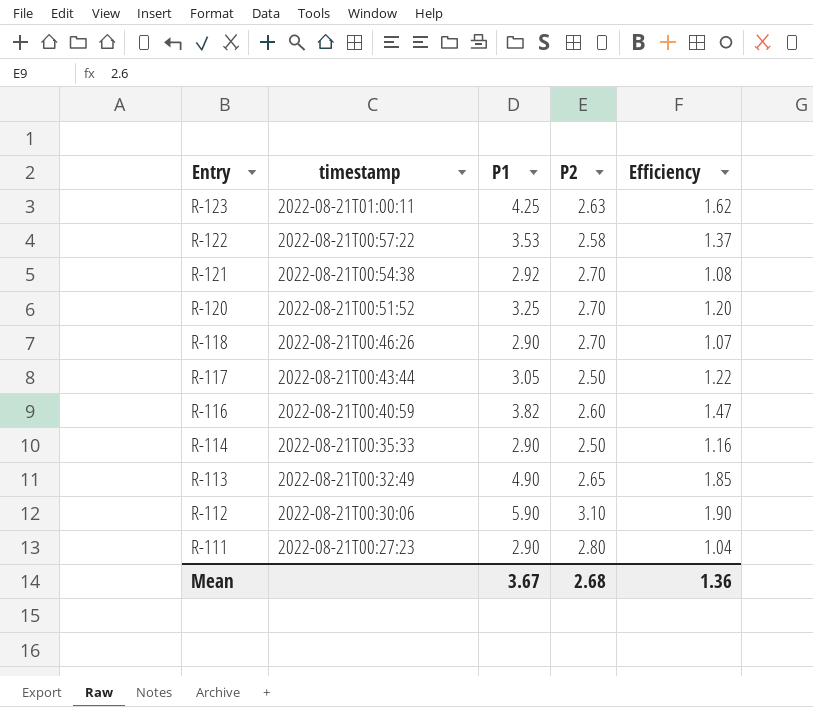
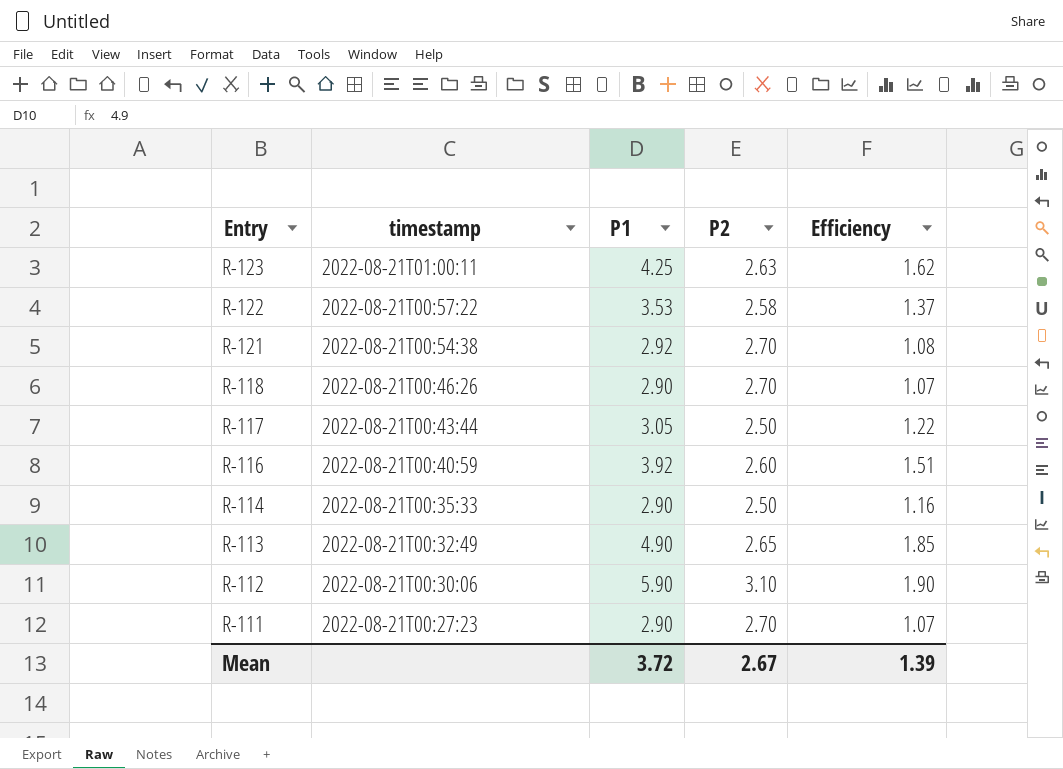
row R-120: 2022-08-21T00:51:52 | 3.25 | 2.70 | 1.20 -> none
R-116 | P1: 3.82 -> 3.92
R-116 | Efficiency: 1.47 -> 1.51
R-111 | P2: 2.80 -> 2.70
R-111 | Efficiency: 1.04 -> 1.07
Mean | P1: 3.67 -> 3.72
Mean | P2: 2.68 -> 2.67
Mean | Efficiency: 1.36 -> 1.39

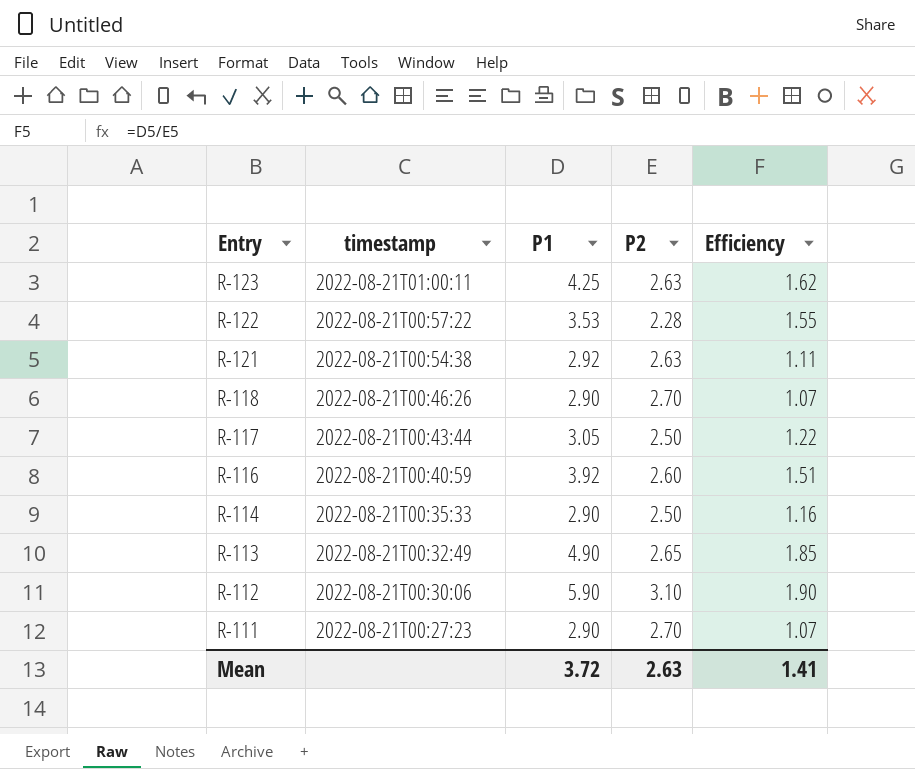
R-122 | P2: 2.58 -> 2.28
R-122 | Efficiency: 1.37 -> 1.55
R-121 | P2: 2.70 -> 2.63
R-121 | Efficiency: 1.08 -> 1.11
Mean | P2: 2.67 -> 2.63
Mean | Efficiency: 1.39 -> 1.41

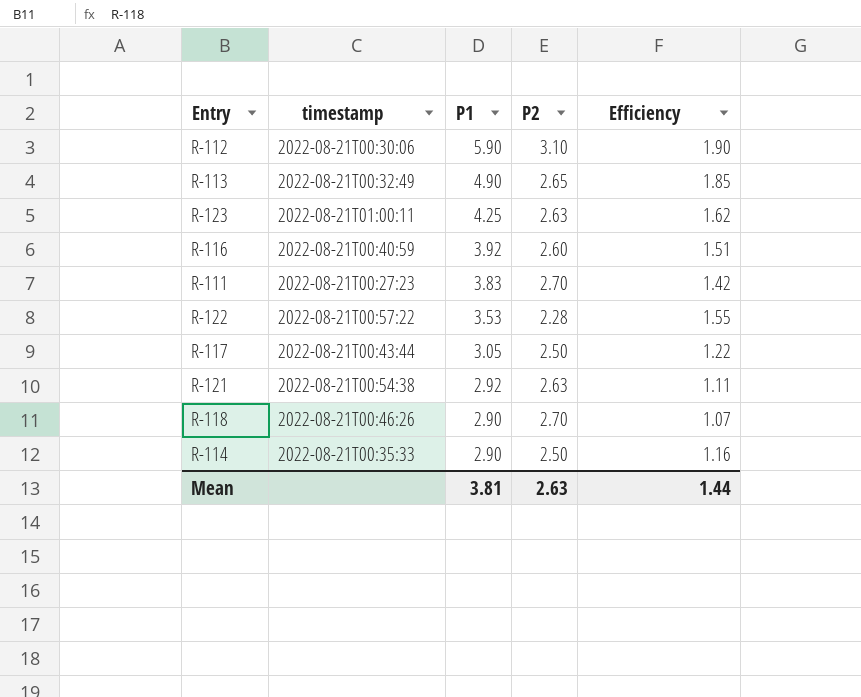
row order: Entry descending -> P1 descending
R-111 | P1: 2.90 -> 3.83
R-111 | Efficiency: 1.07 -> 1.42
Mean | P1: 3.72 -> 3.81
Mean | Efficiency: 1.41 -> 1.44

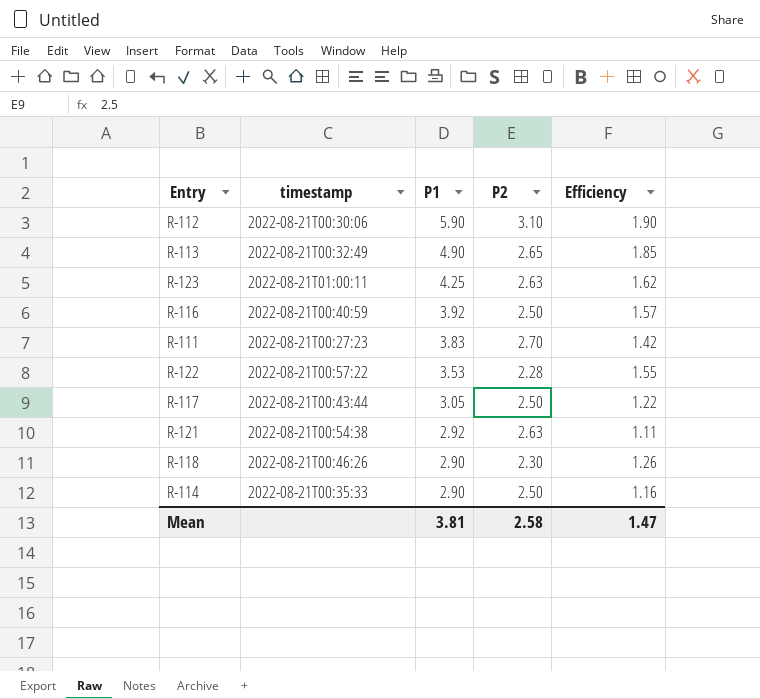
R-116 | P2: 2.60 -> 2.50
R-116 | Efficiency: 1.51 -> 1.57
R-118 | P2: 2.70 -> 2.30
R-118 | Efficiency: 1.07 -> 1.26
Mean | P2: 2.63 -> 2.58
Mean | Efficiency: 1.44 -> 1.47

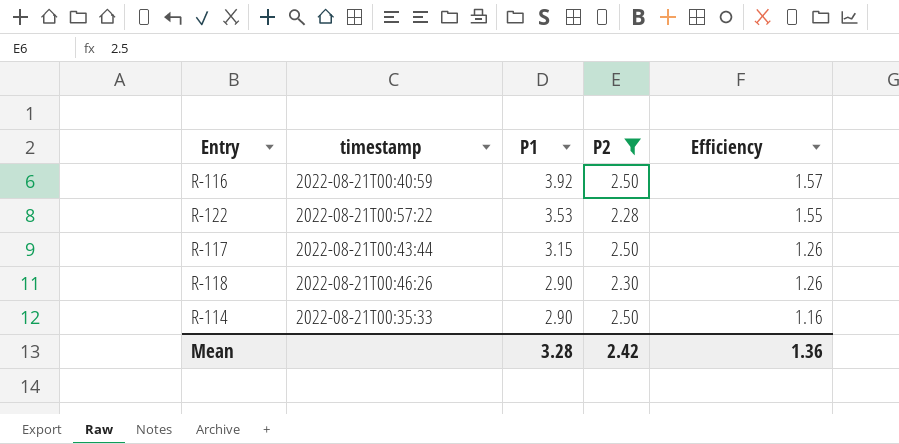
filter: none -> P2 <= 2.50
R-117 | P1: 3.05 -> 3.15
R-117 | Efficiency: 1.22 -> 1.26
Mean | P1: 3.81 -> 3.28
Mean | P2: 2.58 -> 2.42
Mean | Efficiency: 1.47 -> 1.36

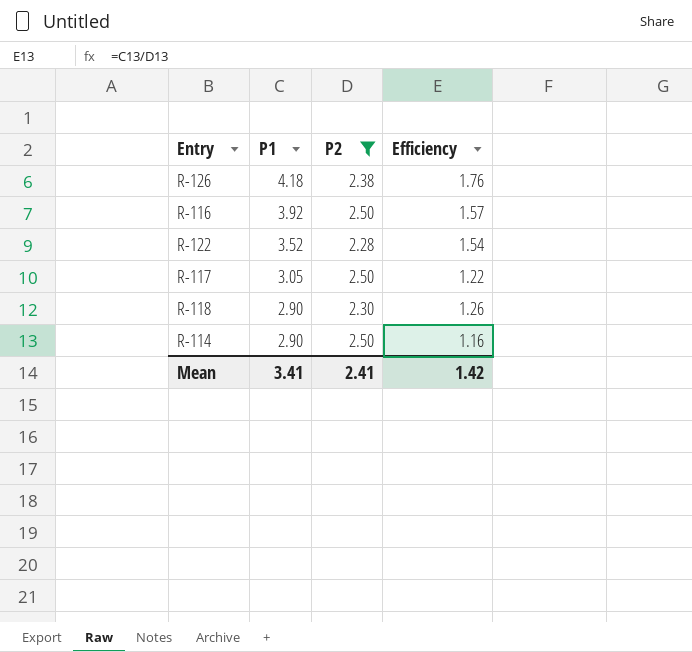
column timestamp | position: 2 -> none
row R-126: none -> 4.18 | 2.38 | 1.76
R-122 | P1: 3.53 -> 3.52
R-122 | Efficiency: 1.55 -> 1.54
R-117 | P1: 3.15 -> 3.05
R-117 | Efficiency: 1.26 -> 1.22
Mean | P1: 3.28 -> 3.41
Mean | P2: 2.42 -> 2.41
Mean | Efficiency: 1.36 -> 1.42

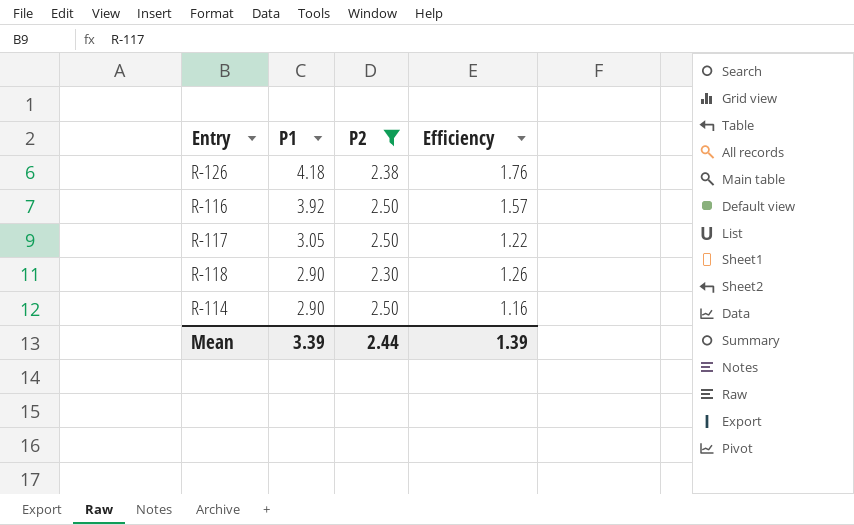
row R-122: 3.52 | 2.28 | 1.54 -> none
Mean | P1: 3.41 -> 3.39
Mean | P2: 2.41 -> 2.44
Mean | Efficiency: 1.42 -> 1.39

